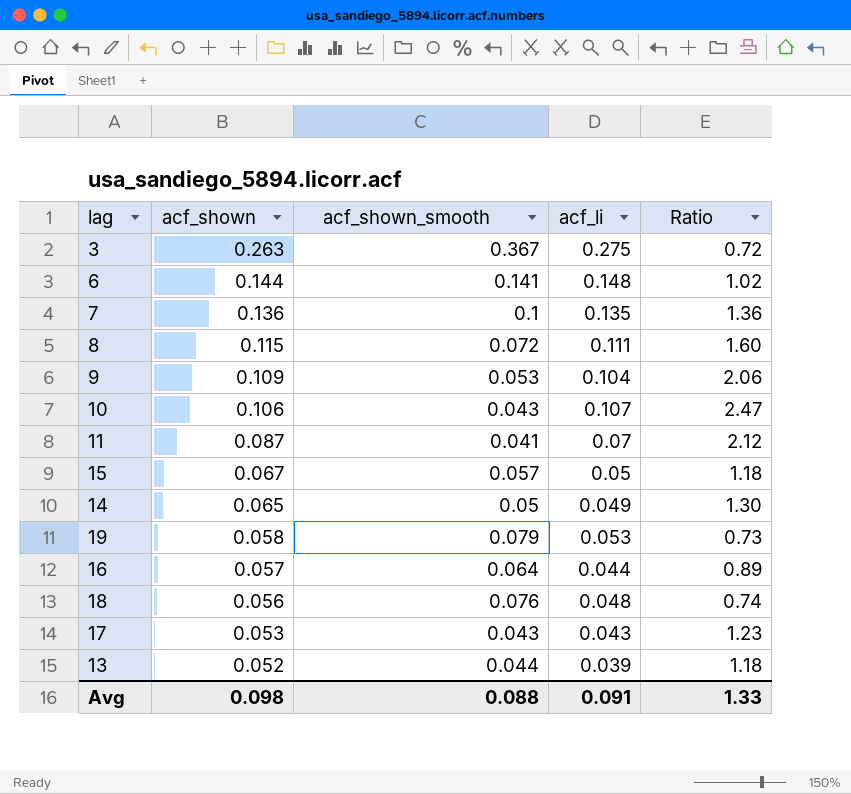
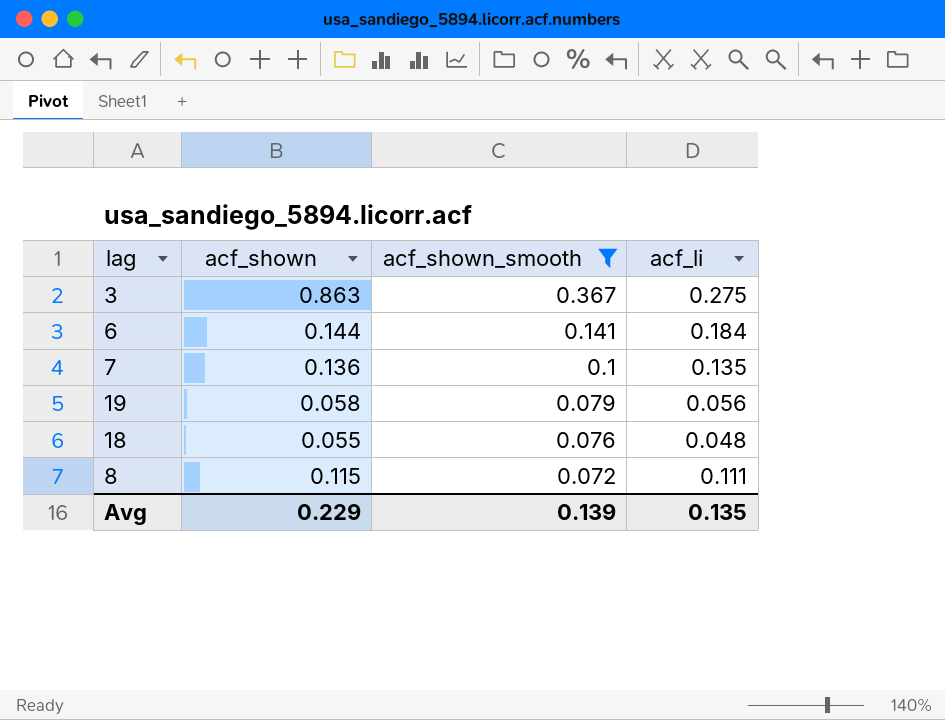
filter: none -> acf_shown_smooth >= 0.072
row order: acf_shown descending -> acf_shown_smooth descending
column Ratio | formula: [acf_shown] / [acf_shown_smooth] -> none
3 | acf_shown: 0.263 -> 0.863
6 | acf_li: 0.148 -> 0.184
19 | acf_li: 0.053 -> 0.056
18 | acf_shown: 0.056 -> 0.055
Avg | acf_shown: 0.098 -> 0.229
Avg | acf_shown_smooth: 0.088 -> 0.139
Avg | acf_li: 0.091 -> 0.135

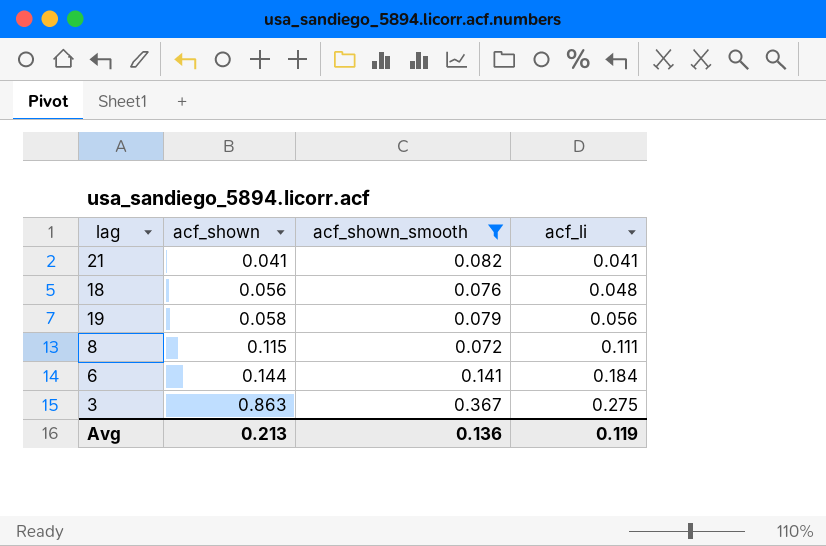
row order: acf_shown_smooth descending -> acf_shown ascending
row 7: 0.136 | 0.1 | 0.135 -> none
row 21: none -> 0.041 | 0.082 | 0.041
18 | acf_shown: 0.055 -> 0.056
Avg | acf_shown: 0.229 -> 0.213
Avg | acf_shown_smooth: 0.139 -> 0.136
Avg | acf_li: 0.135 -> 0.119

